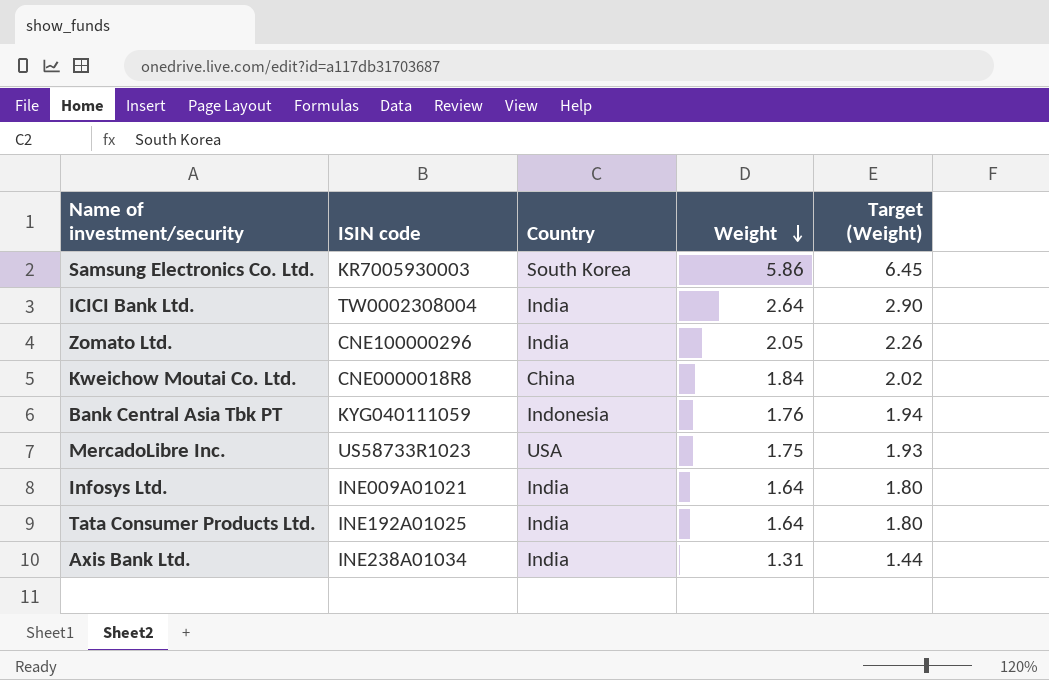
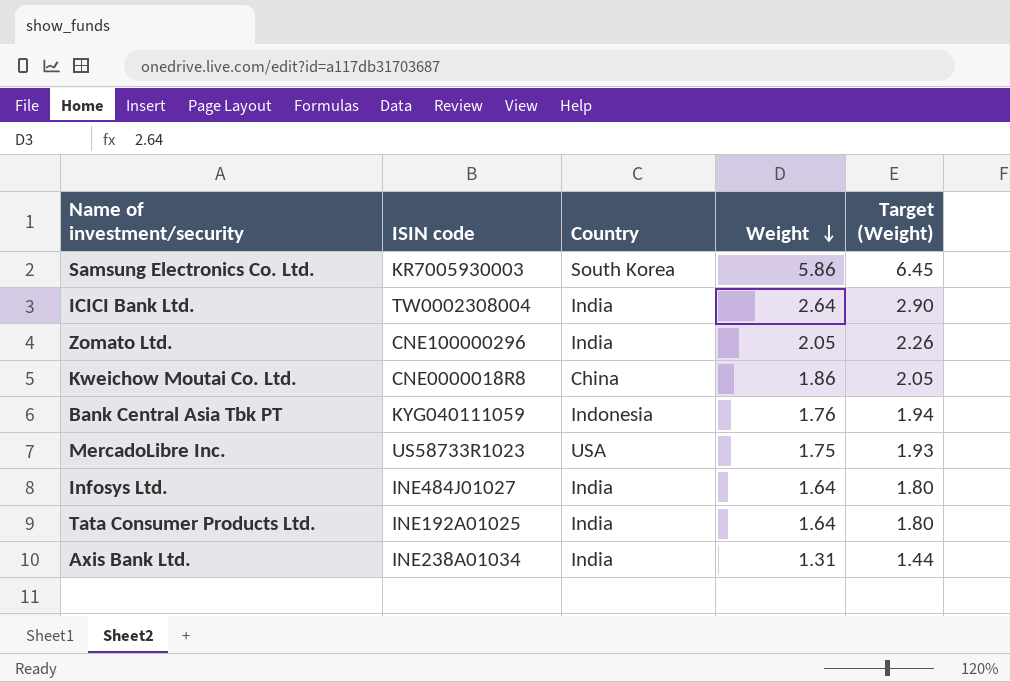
Kweichow Moutai Co. Ltd. | Weight: 1.84 -> 1.86
Kweichow Moutai Co. Ltd. | Target (Weight): 2.02 -> 2.05
Infosys Ltd. | ISIN code: INE009A01021 -> INE484J01027

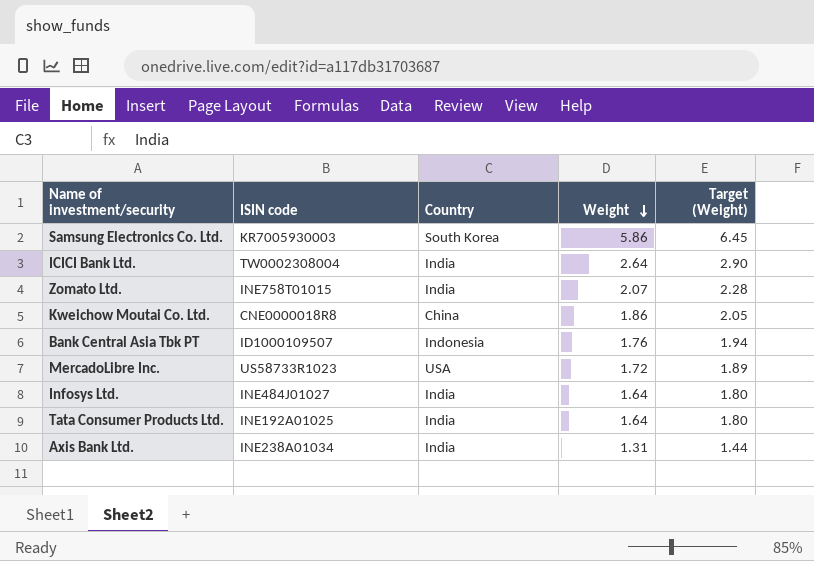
Zomato Ltd. | ISIN code: CNE100000296 -> INE758T01015
Zomato Ltd. | Weight: 2.05 -> 2.07
Zomato Ltd. | Target (Weight): 2.26 -> 2.28
Bank Central Asia Tbk PT | ISIN code: KYG040111059 -> ID1000109507
MercadoLibre Inc. | Weight: 1.75 -> 1.72
MercadoLibre Inc. | Target (Weight): 1.93 -> 1.89

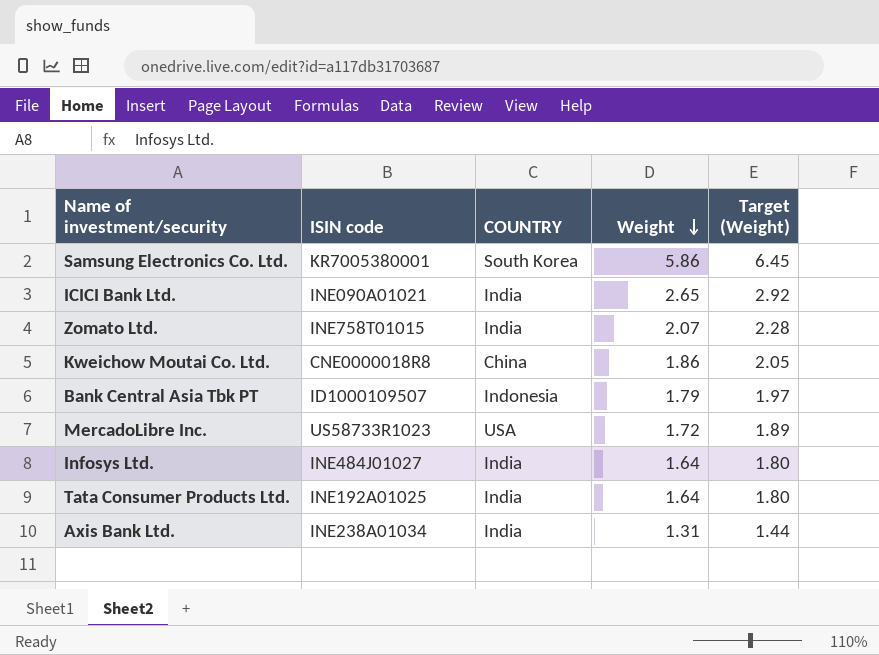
column name: Country -> COUNTRY
Samsung Electronics Co. Ltd. | ISIN code: KR7005930003 -> KR7005380001
ICICI Bank Ltd. | ISIN code: TW0002308004 -> INE090A01021
ICICI Bank Ltd. | Weight: 2.64 -> 2.65
ICICI Bank Ltd. | Target (Weight): 2.90 -> 2.92
Bank Central Asia Tbk PT | Weight: 1.76 -> 1.79
Bank Central Asia Tbk PT | Target (Weight): 1.94 -> 1.97

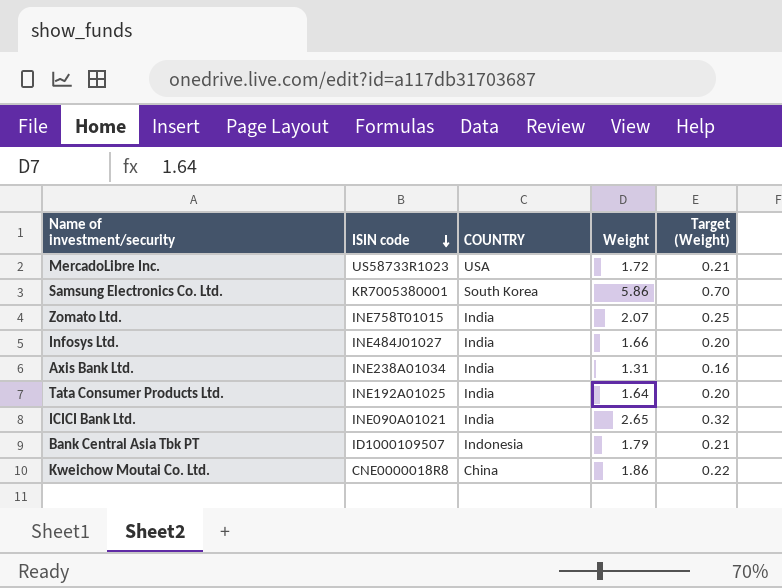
row order: Weight descending -> ISIN code descending
column Target (Weight) | formula: [Weight] * 1.1 -> [Weight] * 0.12
Infosys Ltd. | Weight: 1.64 -> 1.66

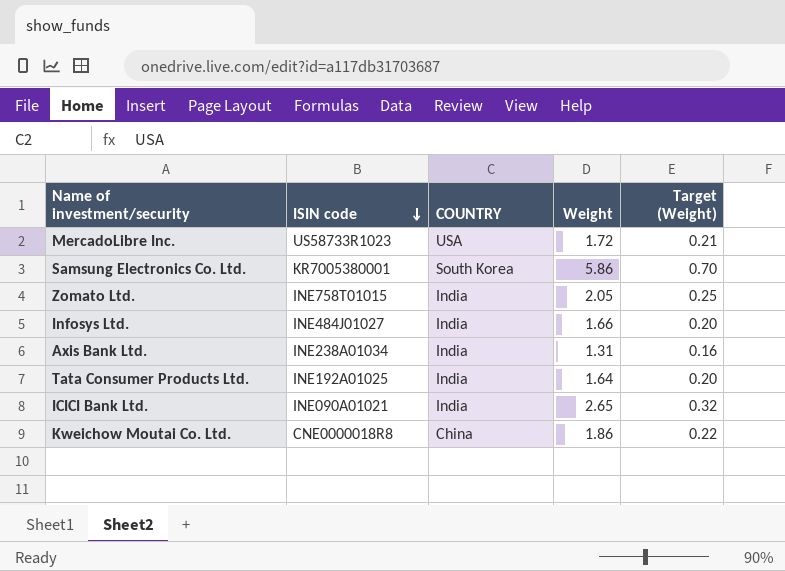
row Bank Central Asia Tbk PT: ID1000109507 | Indonesia | 1.79 | 0.21 -> none
Zomato Ltd. | Weight: 2.07 -> 2.05

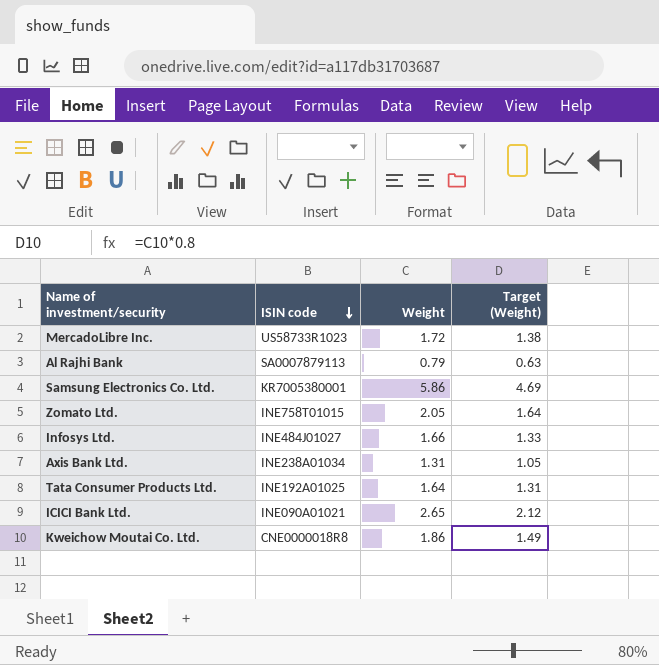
column COUNTRY | position: 3 -> none
column Target (Weight) | formula: [Weight] * 0.12 -> [Weight] * 0.8
row Al Rajhi Bank: none -> SA0007879113 | 0.79 | 0.63

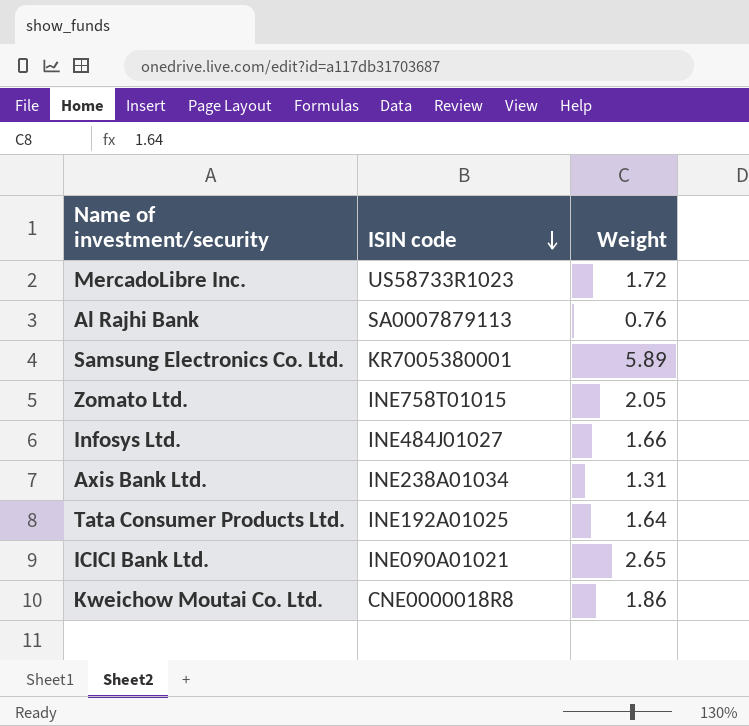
column Target (Weight) | formula: [Weight] * 0.8 -> none
Al Rajhi Bank | Weight: 0.79 -> 0.76
Samsung Electronics Co. Ltd. | Weight: 5.86 -> 5.89

